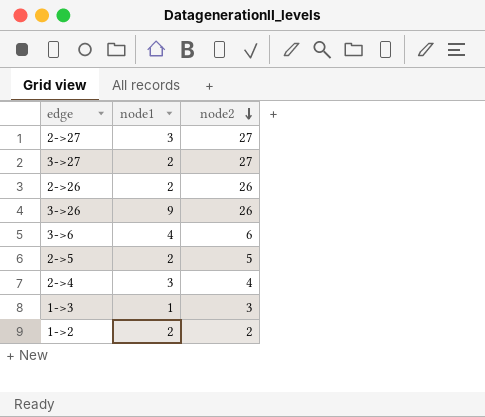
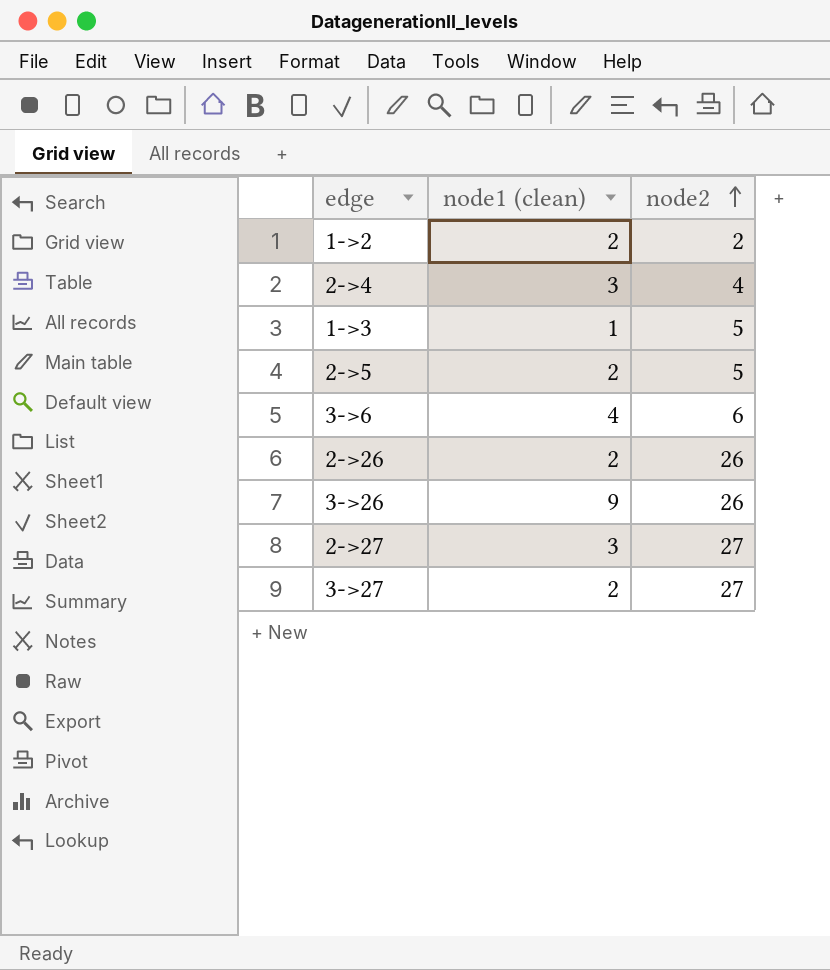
row order: node2 descending -> node2 ascending
column name: node1 -> node1 (clean)
1->3 | node2: 3 -> 5

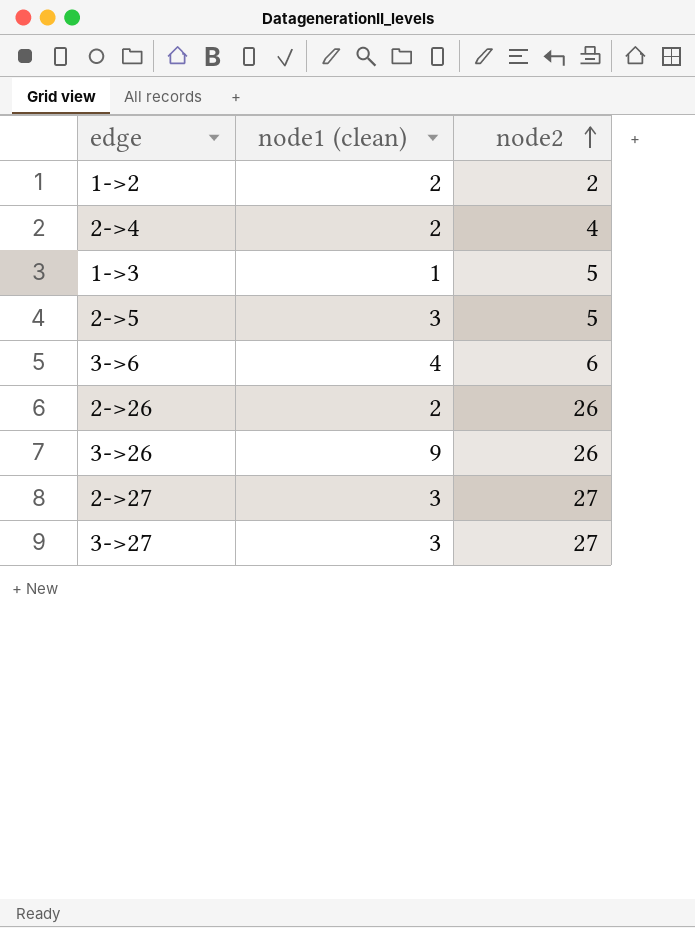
2->4 | node1 (clean): 3 -> 2
2->5 | node1 (clean): 2 -> 3
3->27 | node1 (clean): 2 -> 3

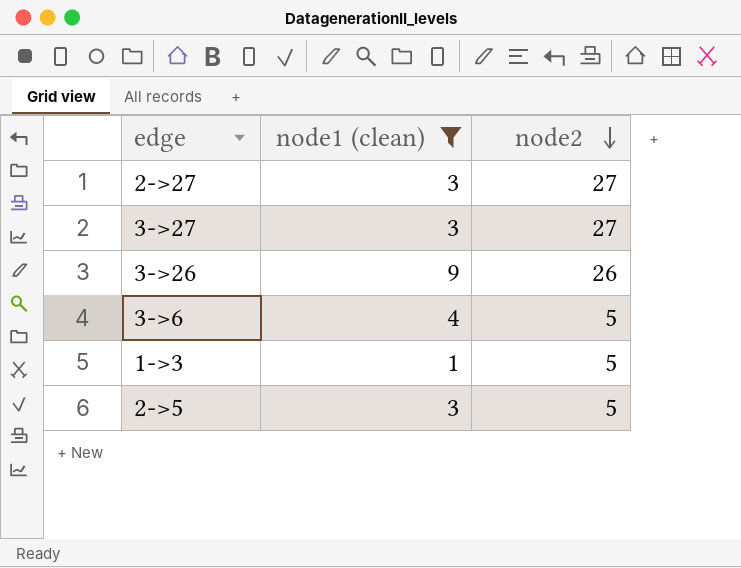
filter: none -> node1 (clean) != 2
row order: node2 ascending -> node2 descending
3->6 | node2: 6 -> 5

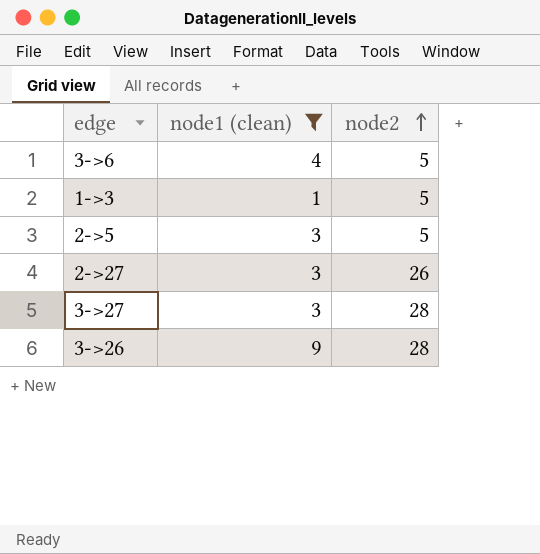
row order: node2 descending -> node2 ascending
2->27 | node2: 27 -> 26
3->27 | node2: 27 -> 28
3->26 | node2: 26 -> 28

